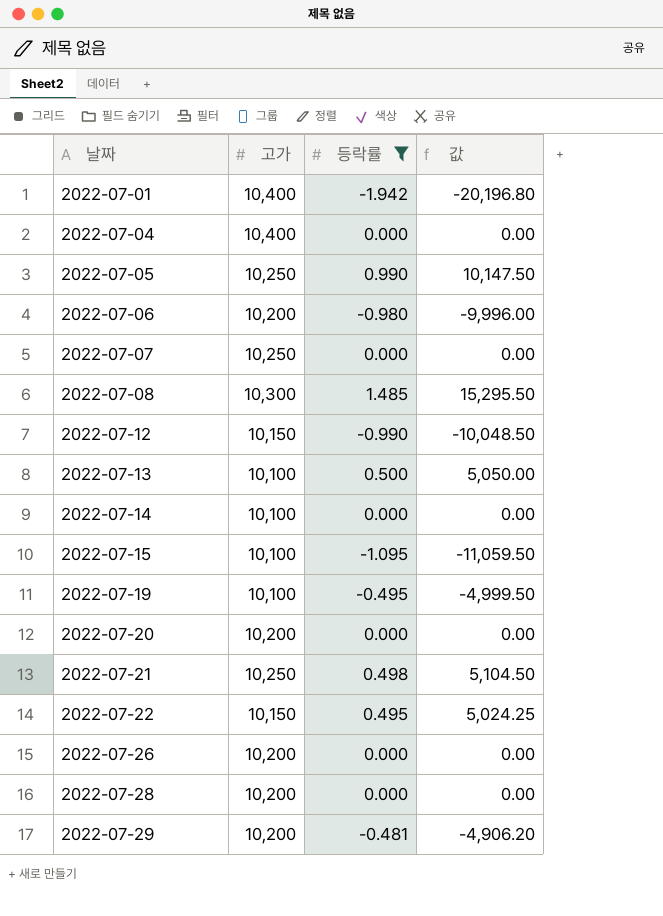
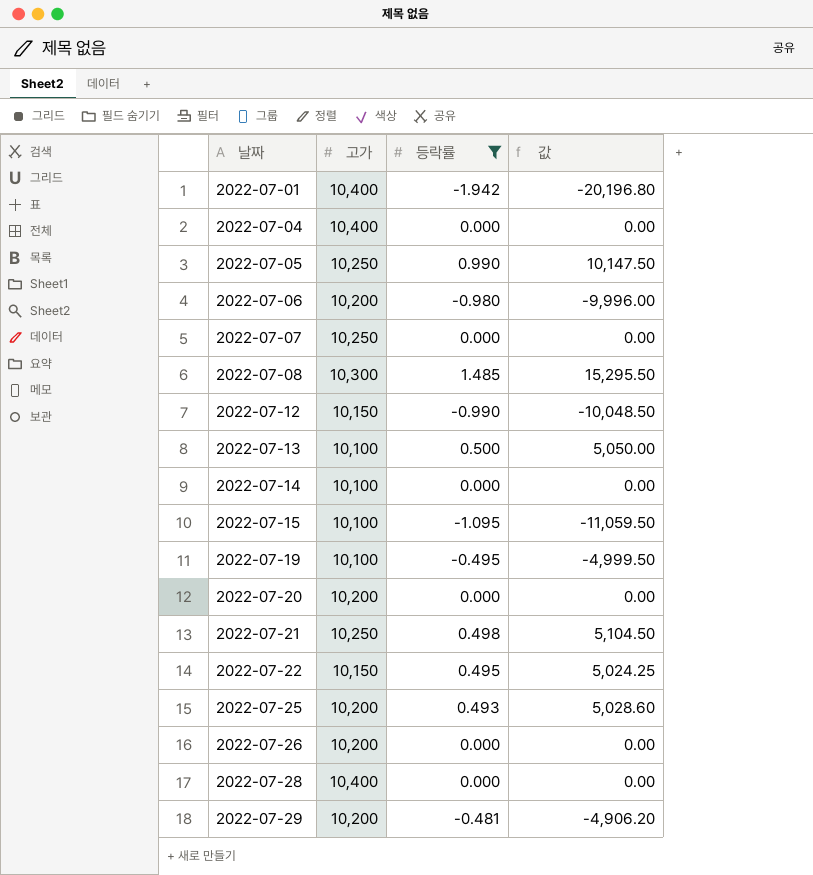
row 2022-07-25: none -> 10,200 | 0.493 | 5,028.60
2022-07-28 | 고가: 10,200 -> 10,400

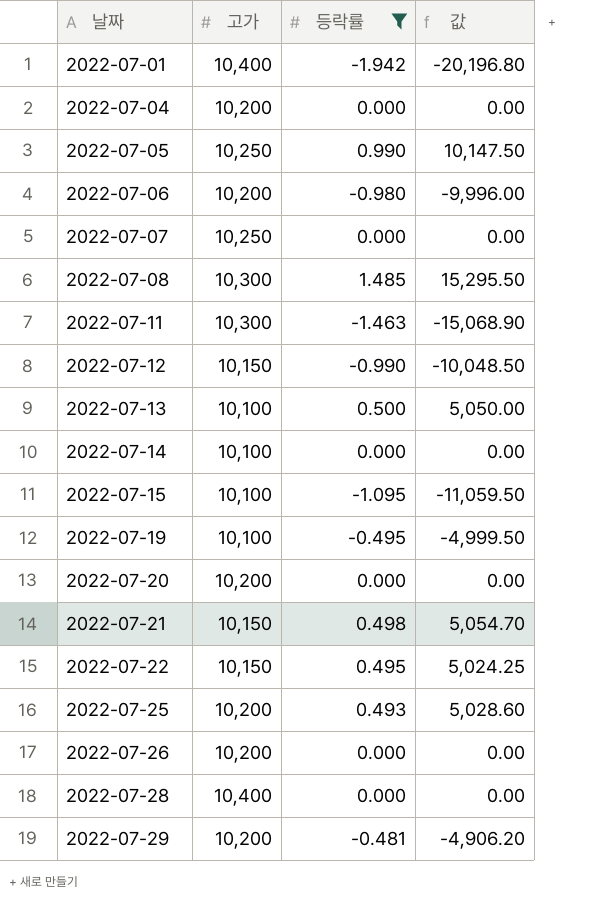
2022-07-04 | 고가: 10,400 -> 10,200
row 2022-07-11: none -> 10,300 | -1.463 | -15,068.90
2022-07-21 | 고가: 10,250 -> 10,150
2022-07-21 | 값: 5,104.50 -> 5,054.70

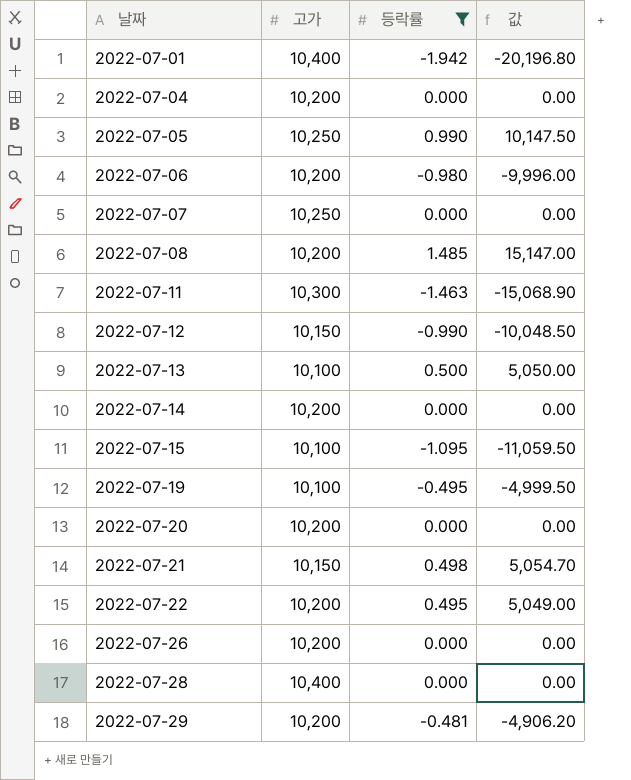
row 2022-07-25: 10,200 | 0.493 | 5,028.60 -> none
2022-07-08 | 고가: 10,300 -> 10,200
2022-07-08 | 값: 15,295.50 -> 15,147.00
2022-07-14 | 고가: 10,100 -> 10,200
2022-07-22 | 고가: 10,150 -> 10,200
2022-07-22 | 값: 5,024.25 -> 5,049.00

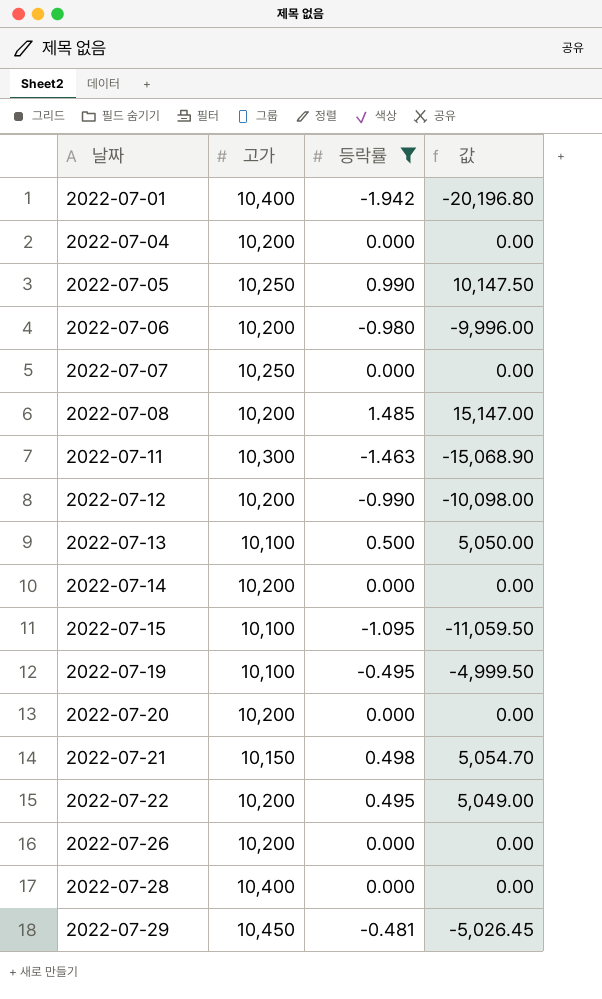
2022-07-12 | 고가: 10,150 -> 10,200
2022-07-12 | 값: -10,048.50 -> -10,098.00
2022-07-29 | 고가: 10,200 -> 10,450
2022-07-29 | 값: -4,906.20 -> -5,026.45

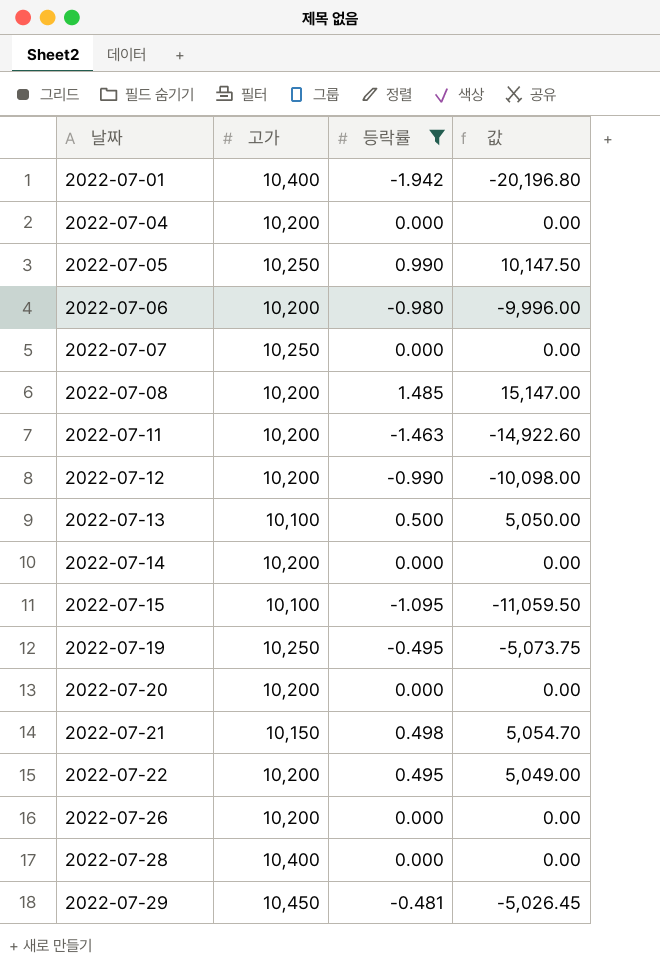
2022-07-11 | 고가: 10,300 -> 10,200
2022-07-11 | 값: -15,068.90 -> -14,922.60
2022-07-19 | 고가: 10,100 -> 10,250
2022-07-19 | 값: -4,999.50 -> -5,073.75

